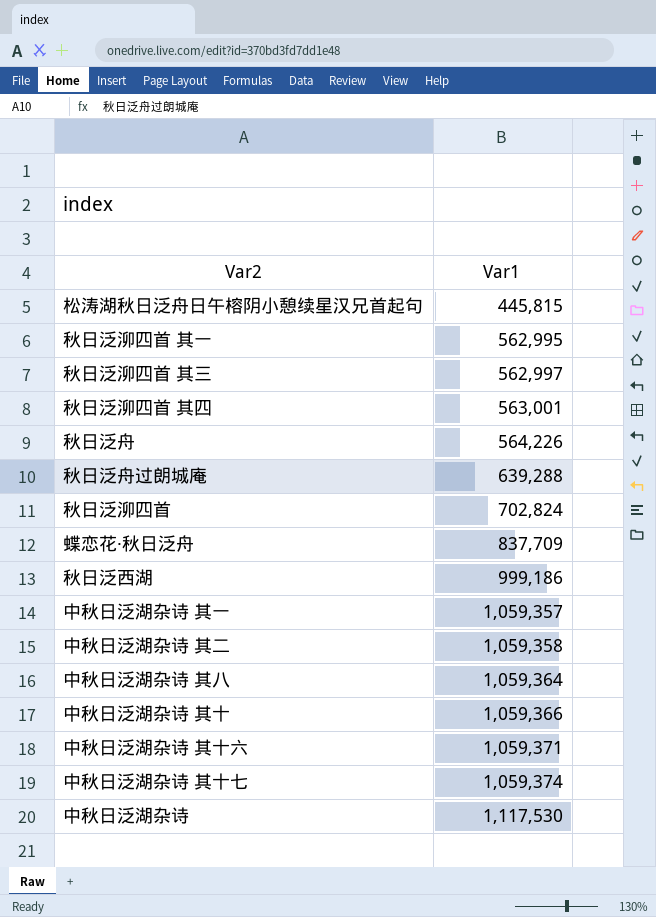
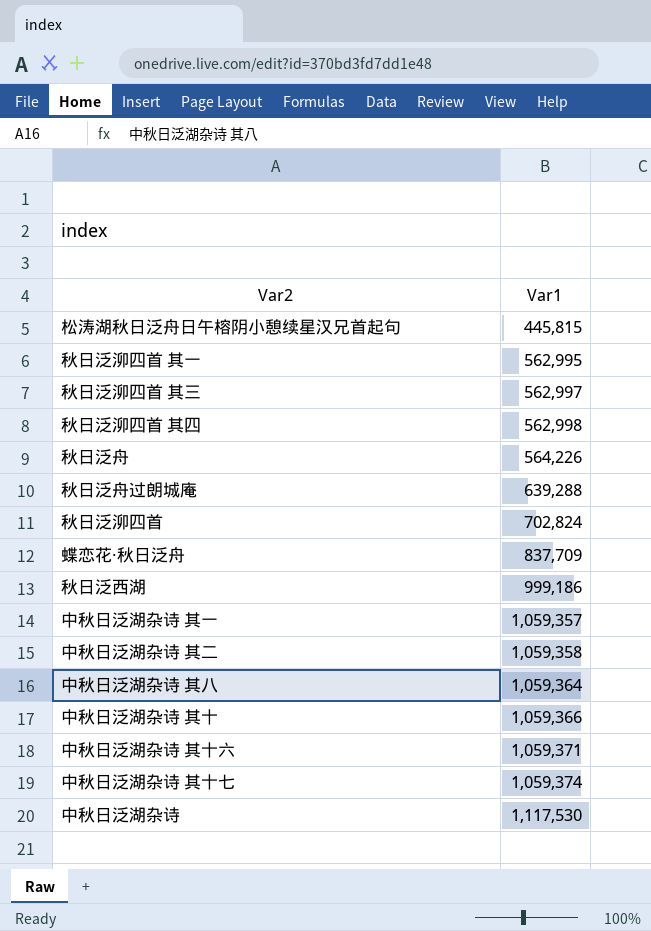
秋日泛泖四首 其四 | Var1: 563,001 -> 562,998

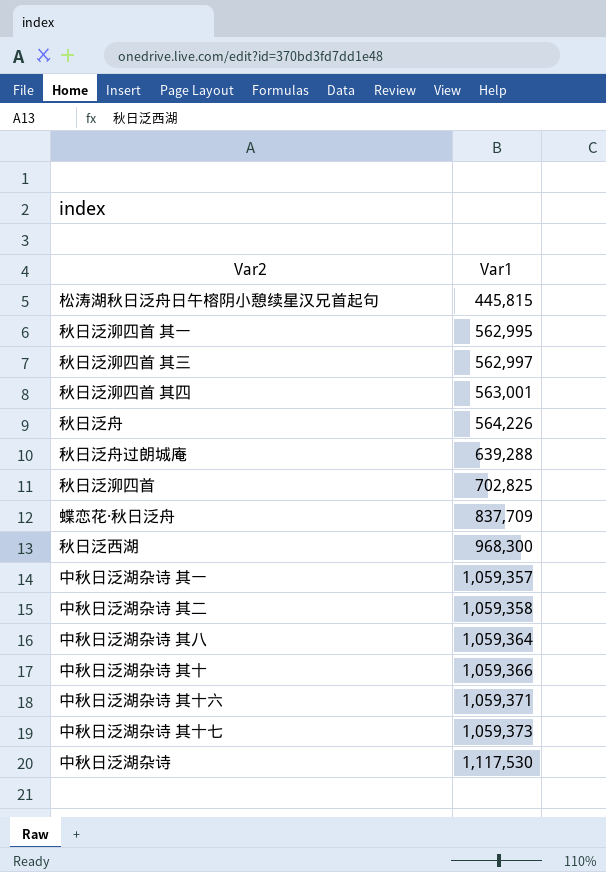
秋日泛泖四首 其四 | Var1: 562,998 -> 563,001
秋日泛泖四首 | Var1: 702,824 -> 702,825
秋日泛西湖 | Var1: 999,186 -> 968,300
中秋日泛湖杂诗 其十七 | Var1: 1,059,374 -> 1,059,373

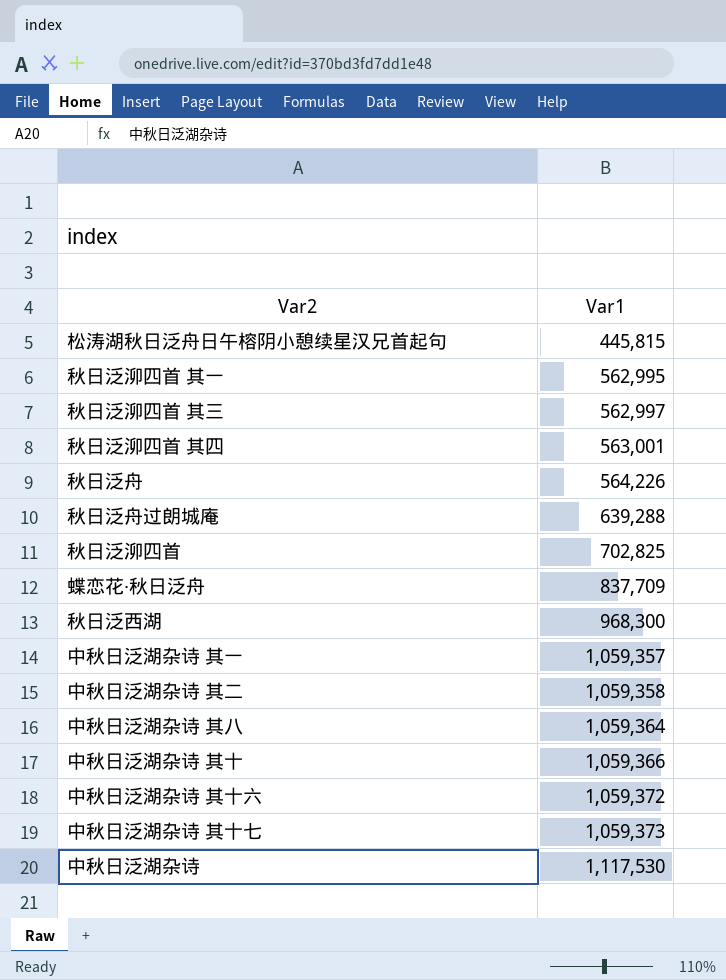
中秋日泛湖杂诗 其十六 | Var1: 1,059,371 -> 1,059,372

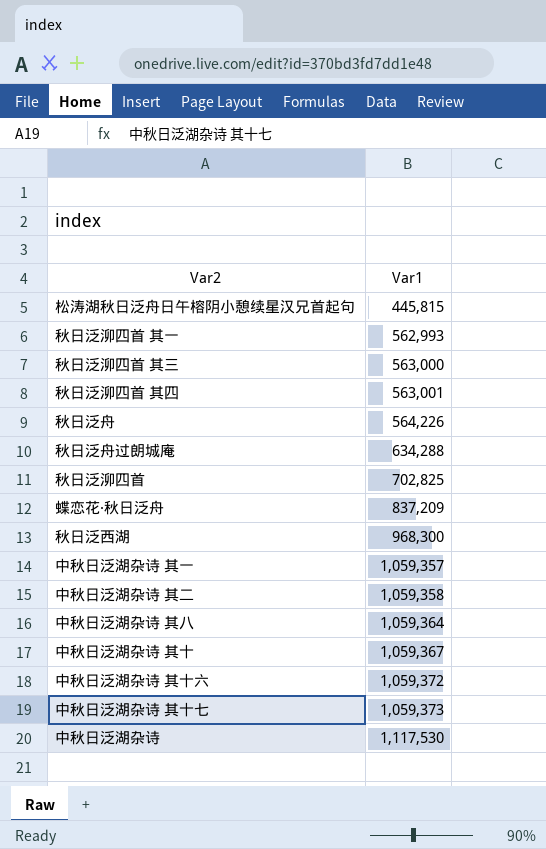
秋日泛泖四首 其一 | Var1: 562,995 -> 562,993
秋日泛泖四首 其三 | Var1: 562,997 -> 563,000
秋日泛舟过朗城庵 | Var1: 639,288 -> 634,288
蝶恋花·秋日泛舟 | Var1: 837,709 -> 837,209
中秋日泛湖杂诗 其十 | Var1: 1,059,366 -> 1,059,367

